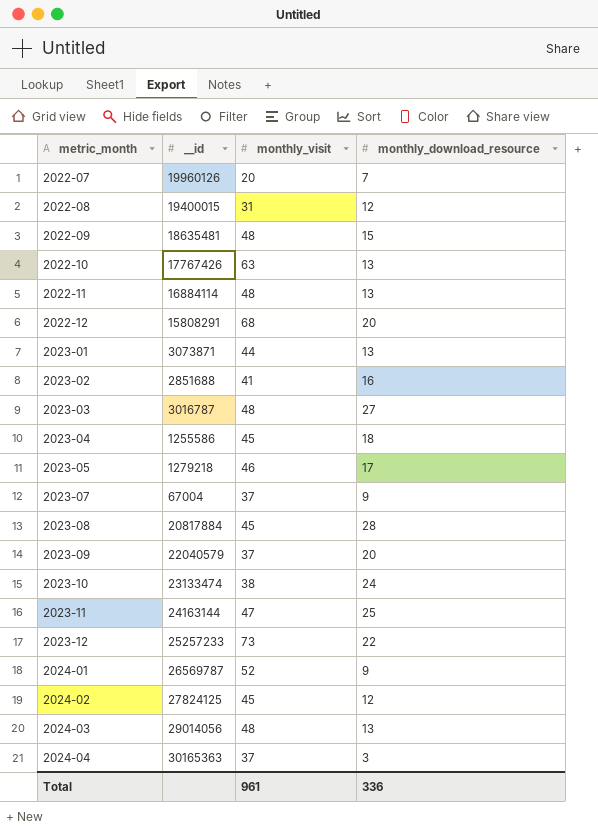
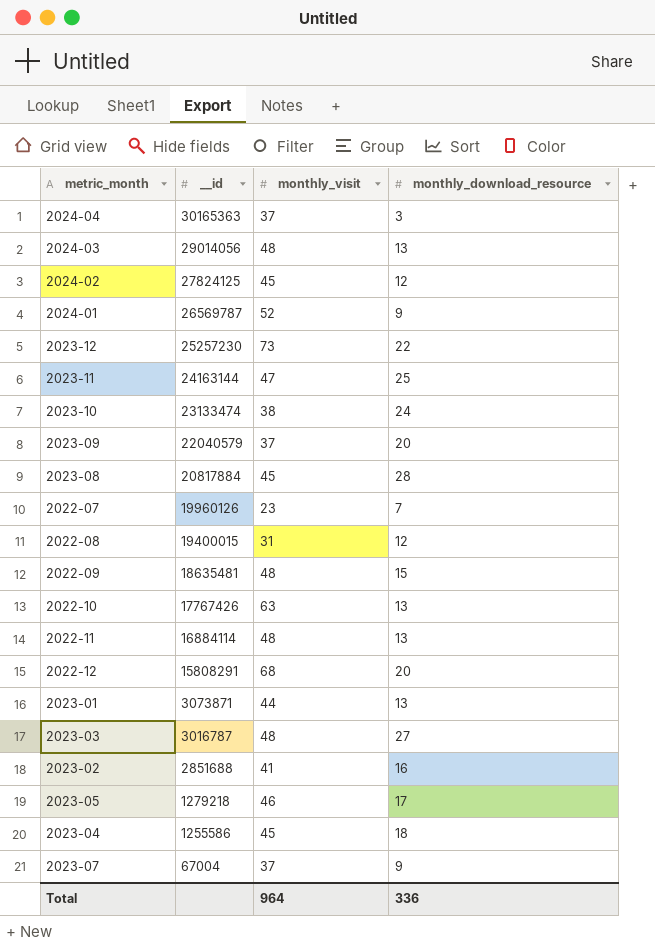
row order: metric_month ascending -> __id descending
2023-12 | __id: 25257233 -> 25257230
2022-07 | monthly_visit: 20 -> 23
Total | monthly_visit: 961 -> 964

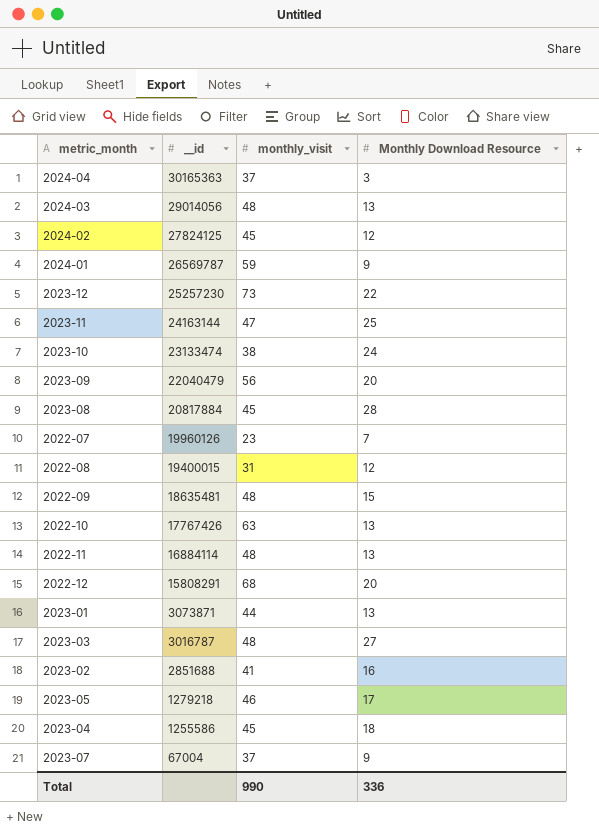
column name: monthly_download_resource -> Monthly Download Resource
2024-01 | monthly_visit: 52 -> 59
2023-09 | __id: 22040579 -> 22040479
2023-09 | monthly_visit: 37 -> 56
Total | monthly_visit: 964 -> 990

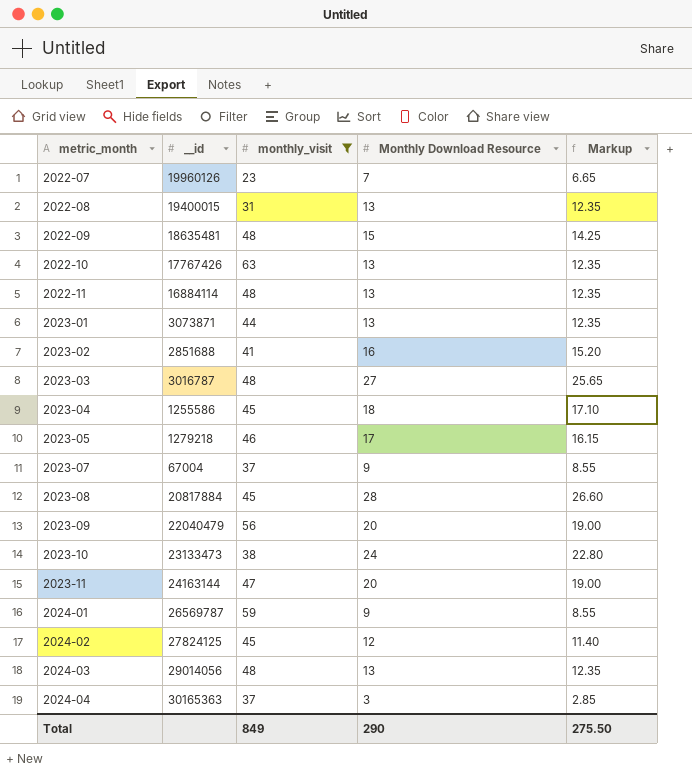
filter: none -> monthly_visit <= 63
row order: __id descending -> metric_month ascending
column Markup | formula: none -> [Monthly Download Resource] * 0.95
2022-08 | Monthly Download Resource: 12 -> 13
2023-10 | __id: 23133474 -> 23133473
2023-11 | Monthly Download Resource: 25 -> 20
Total | monthly_visit: 990 -> 849
Total | Monthly Download Resource: 336 -> 290

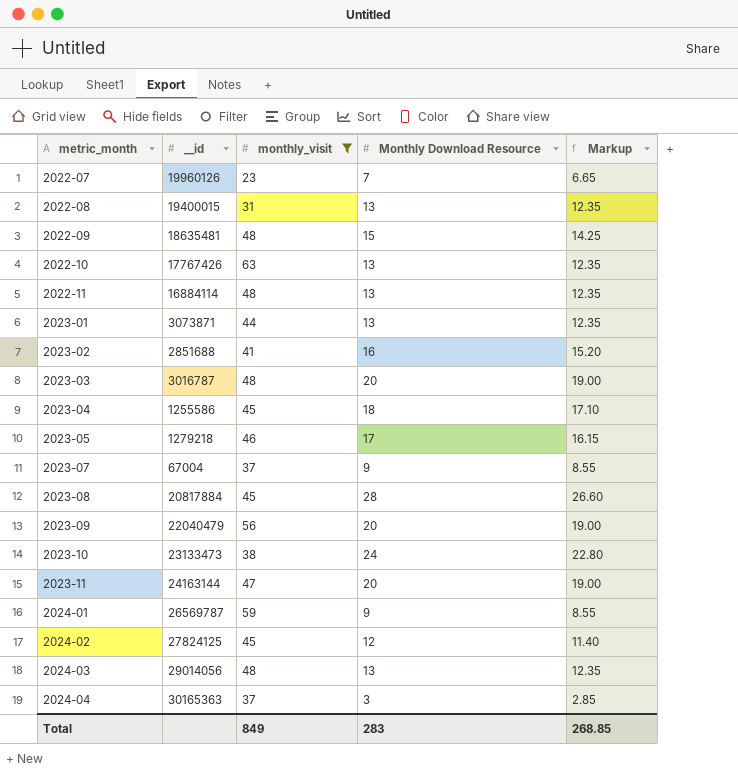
2023-03 | Monthly Download Resource: 27 -> 20
2023-03 | Markup: 25.65 -> 19.00
Total | Monthly Download Resource: 290 -> 283
Total | Markup: 275.50 -> 268.85

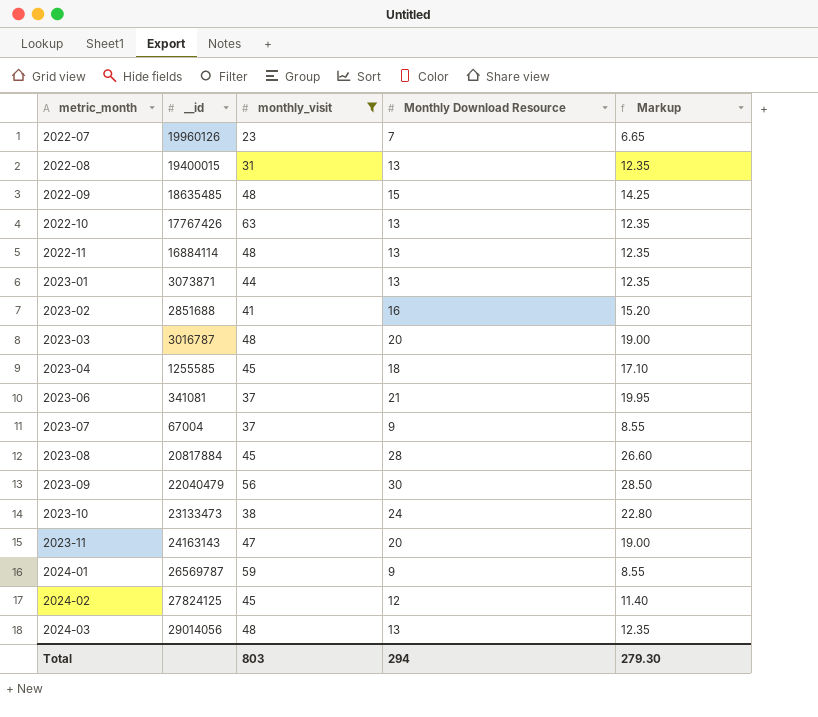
row 2023-05: 1279218 | 46 | 17 | 16.15 -> none
row 2024-04: 30165363 | 37 | 3 | 2.85 -> none
2022-09 | __id: 18635481 -> 18635485
2023-04 | __id: 1255586 -> 1255585
row 2023-06: none -> 341081 | 37 | 21 | 19.95
2023-09 | Monthly Download Resource: 20 -> 30
2023-09 | Markup: 19.00 -> 28.50
2023-11 | __id: 24163144 -> 24163143
Total | monthly_visit: 849 -> 803
Total | Monthly Download Resource: 283 -> 294
Total | Markup: 268.85 -> 279.30

